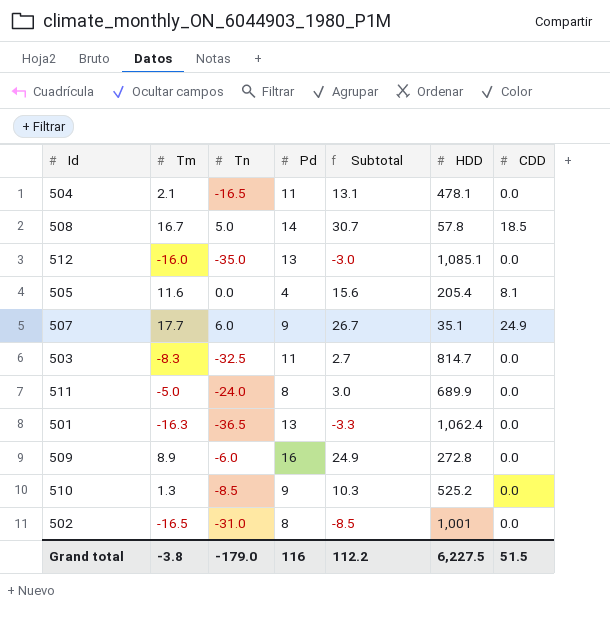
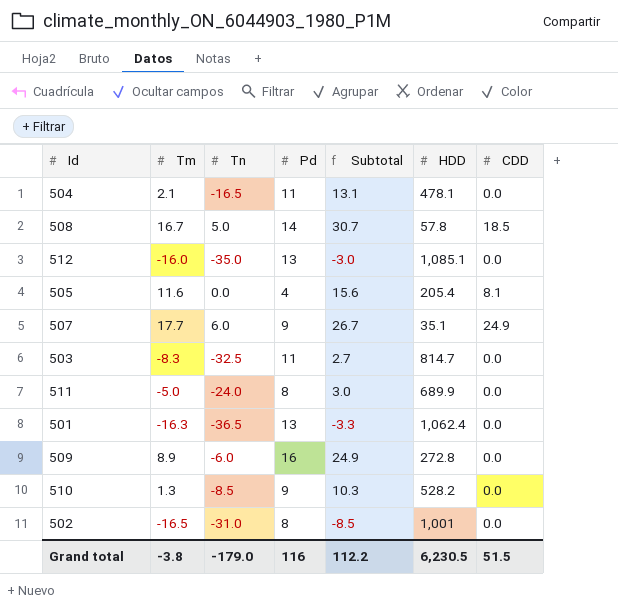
510 | HDD: 525.2 -> 528.2
Grand total | HDD: 6,227.5 -> 6,230.5

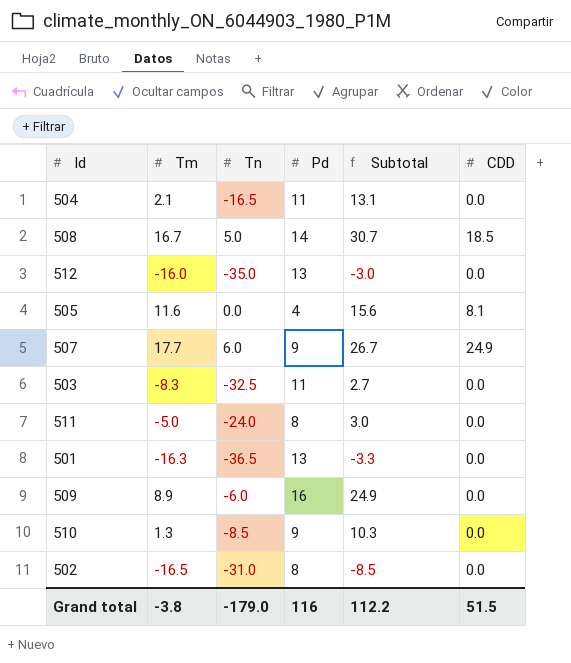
column HDD | position: 6 -> none

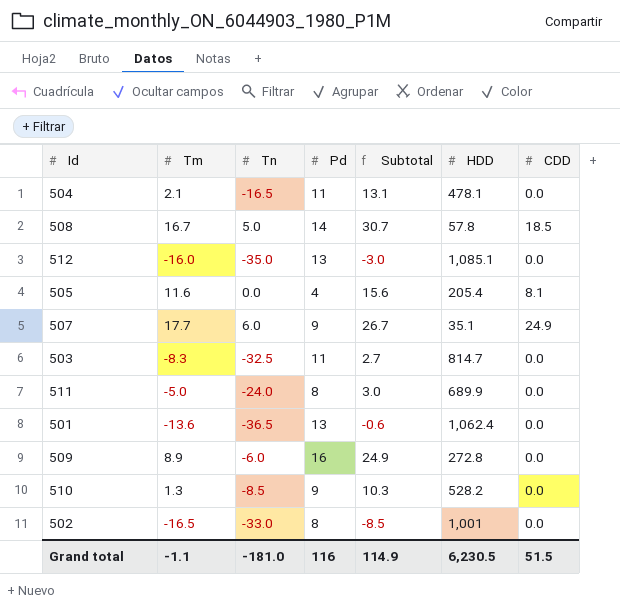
column HDD | position: none -> 6
501 | Tm: -16.3 -> -13.6
501 | Subtotal: -3.3 -> -0.6
502 | Tn: -31.0 -> -33.0
Grand total | Tm: -3.8 -> -1.1
Grand total | Tn: -179.0 -> -181.0
Grand total | Subtotal: 112.2 -> 114.9

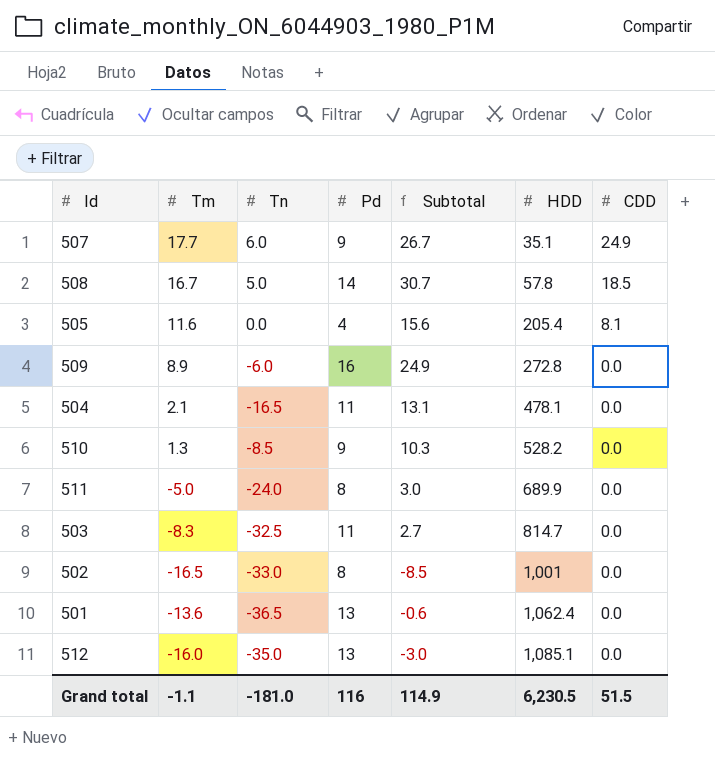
row order: none -> HDD ascending

